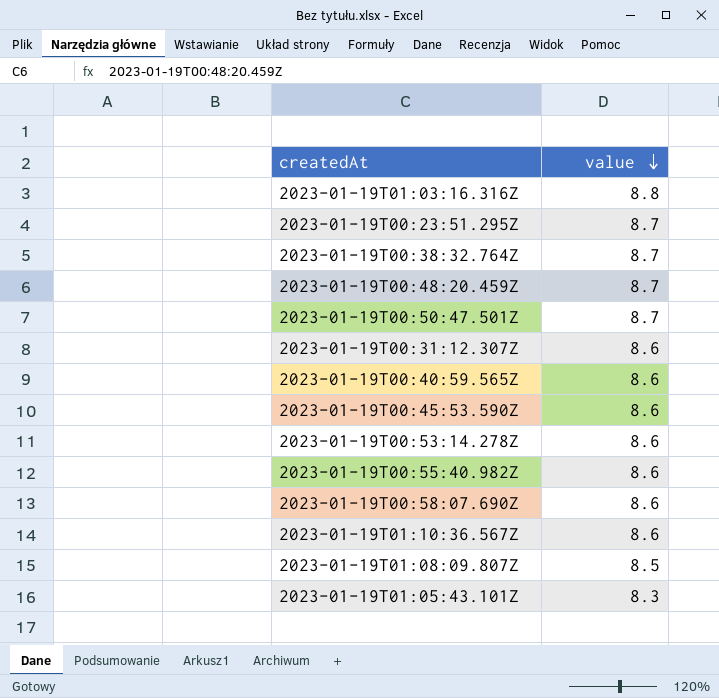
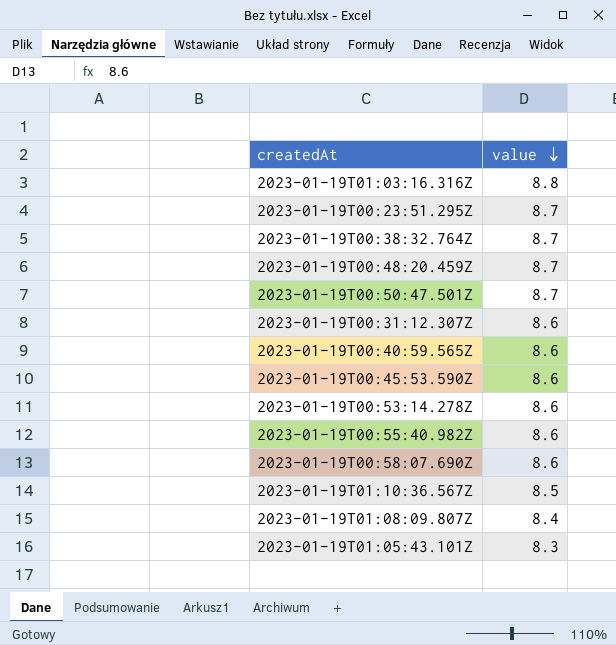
2023-01-19T01:10:36.567Z | value: 8.6 -> 8.5
2023-01-19T01:08:09.807Z | value: 8.5 -> 8.4

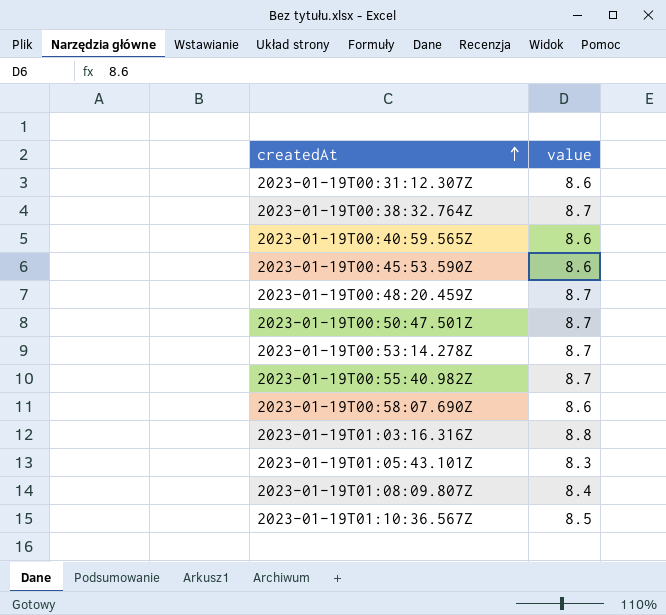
row order: value descending -> createdAt ascending
row 2023-01-19T00:23:51.295Z: 8.7 -> none
2023-01-19T00:53:14.278Z | value: 8.6 -> 8.7
2023-01-19T00:55:40.982Z | value: 8.6 -> 8.7

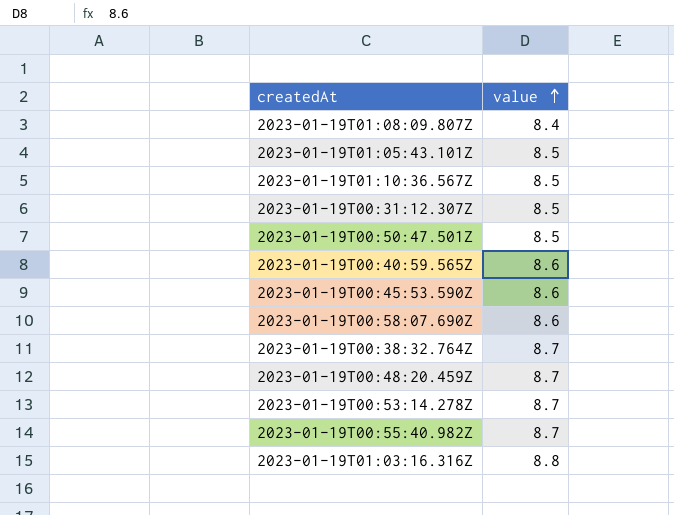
row order: createdAt ascending -> value ascending
2023-01-19T01:05:43.101Z | value: 8.3 -> 8.5
2023-01-19T00:31:12.307Z | value: 8.6 -> 8.5
2023-01-19T00:50:47.501Z | value: 8.7 -> 8.5

